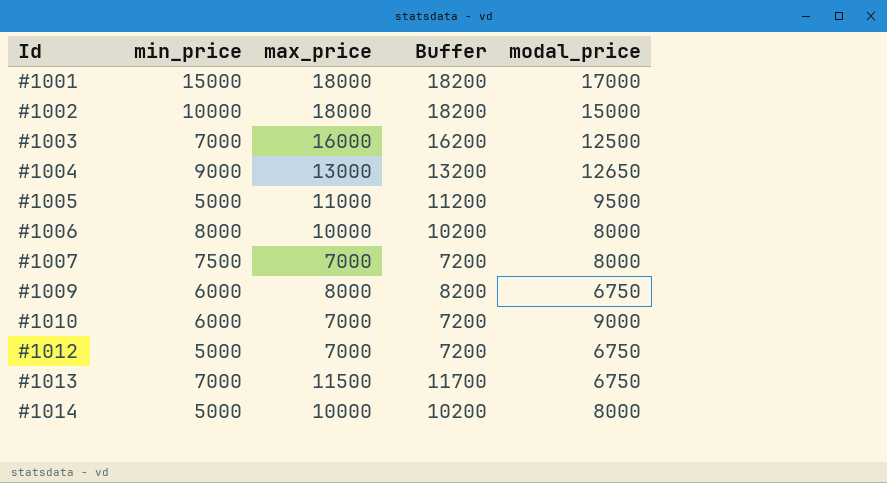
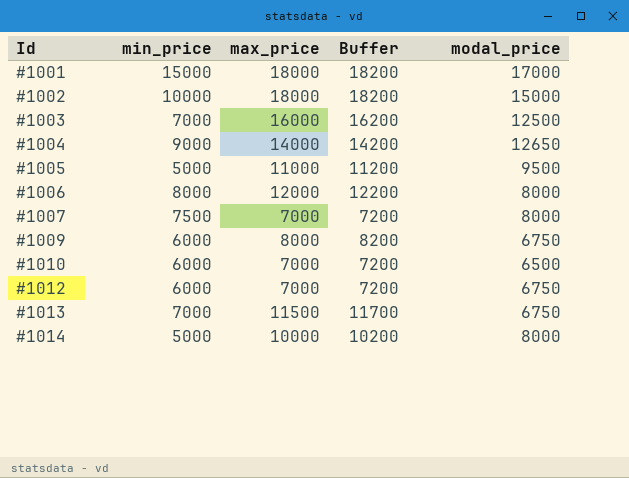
#1004 | max_price: 13000 -> 14000
#1004 | Buffer: 13200 -> 14200
#1006 | max_price: 10000 -> 12000
#1006 | Buffer: 10200 -> 12200
#1010 | modal_price: 9000 -> 6500
#1012 | min_price: 5000 -> 6000

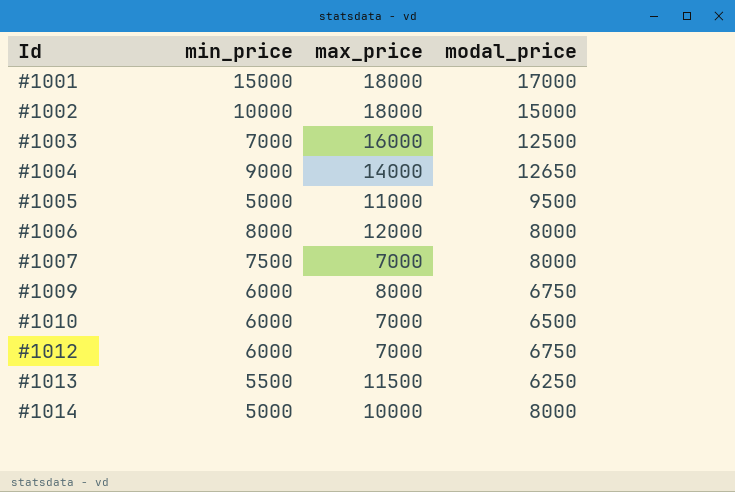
column Buffer | formula: [max_price] + 200 -> none
#1013 | min_price: 7000 -> 5500
#1013 | modal_price: 6750 -> 6250

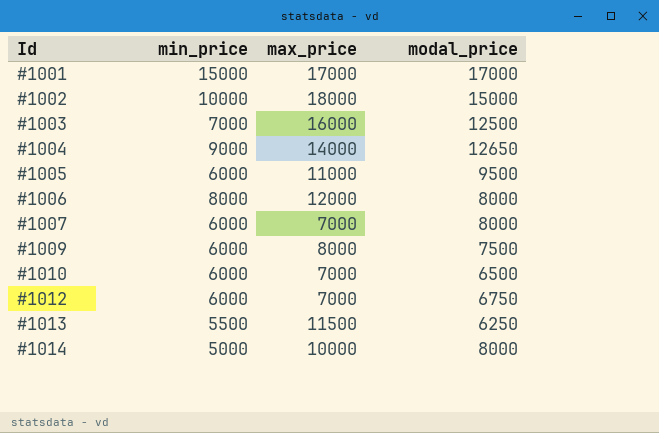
#1001 | max_price: 18000 -> 17000
#1005 | min_price: 5000 -> 6000
#1007 | min_price: 7500 -> 6000
#1009 | modal_price: 6750 -> 7500

